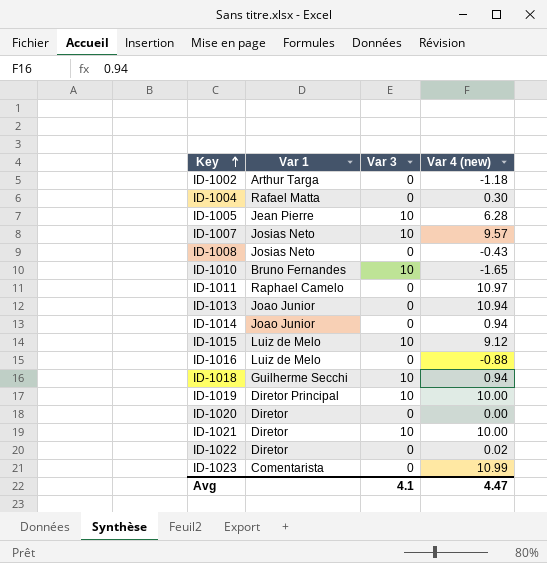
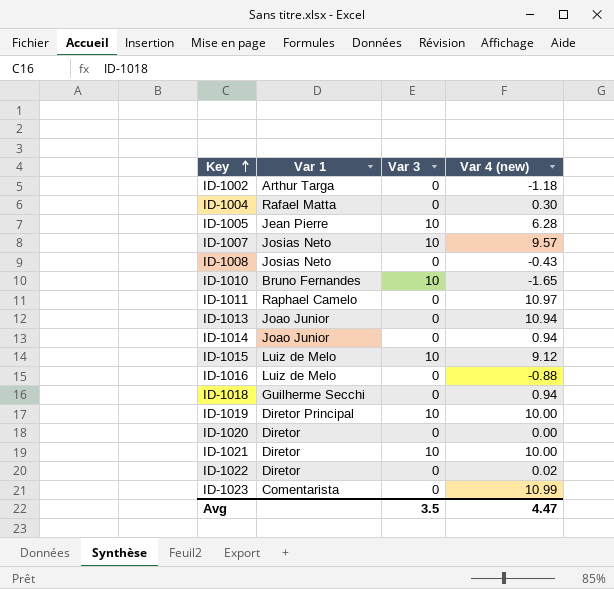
ID-1018 | Var 3: 10 -> 0
Avg | Var 3: 4.1 -> 3.5

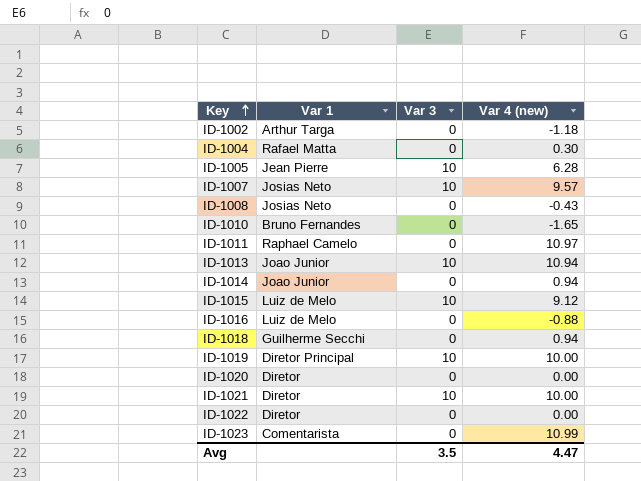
ID-1010 | Var 3: 10 -> 0
ID-1013 | Var 3: 0 -> 10
ID-1022 | Var 4 (new): 0.02 -> 0.00

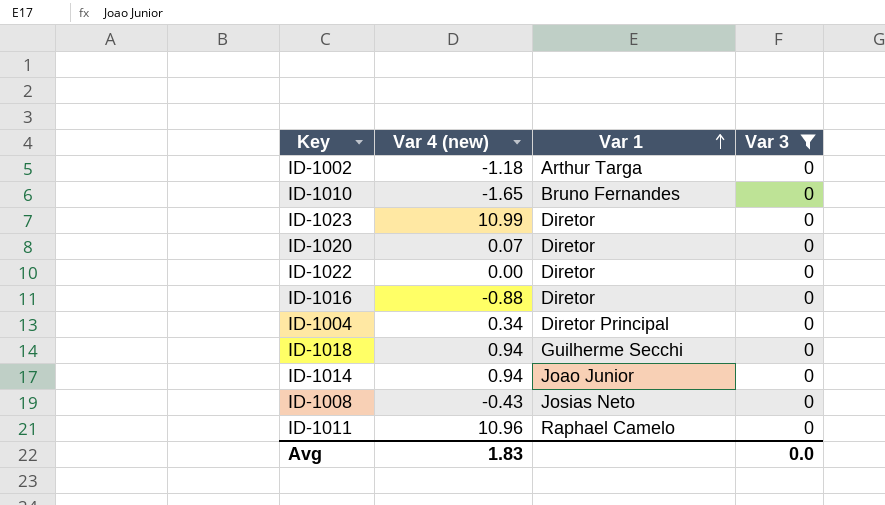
filter: none -> Var 3 = 0
row order: Key ascending -> Var 1 ascending
column Var 4 (new) | position: 4 -> 2
ID-1023 | Var 1: Comentarista -> Diretor
ID-1020 | Var 4 (new): 0.00 -> 0.07
ID-1016 | Var 1: Luiz de Melo -> Diretor
ID-1004 | Var 4 (new): 0.30 -> 0.34
ID-1004 | Var 1: Rafael Matta -> Diretor Principal
ID-1011 | Var 4 (new): 10.97 -> 10.96
Avg | Var 4 (new): 4.47 -> 1.83
Avg | Var 3: 3.5 -> 0.0

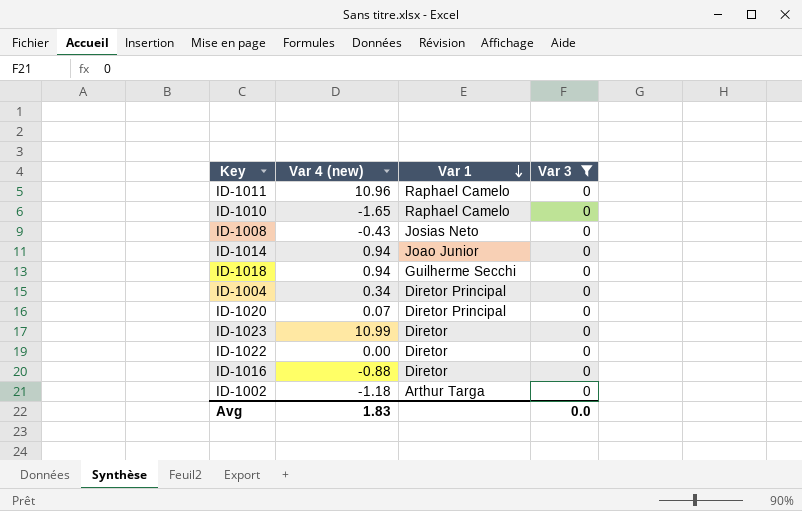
row order: Var 1 ascending -> Var 1 descending
ID-1010 | Var 1: Bruno Fernandes -> Raphael Camelo
ID-1020 | Var 1: Diretor -> Diretor Principal

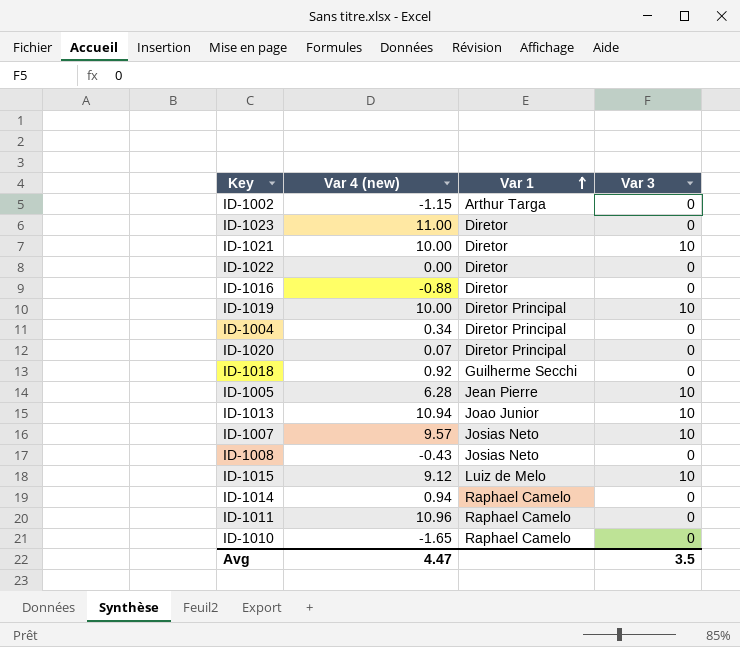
filter: Var 3 = 0 -> none
row order: Var 1 descending -> Var 1 ascending
ID-1002 | Var 4 (new): -1.18 -> -1.15
ID-1023 | Var 4 (new): 10.99 -> 11.00
ID-1018 | Var 4 (new): 0.94 -> 0.92
ID-1014 | Var 1: Joao Junior -> Raphael Camelo
Avg | Var 4 (new): 1.83 -> 4.47
Avg | Var 3: 0.0 -> 3.5

